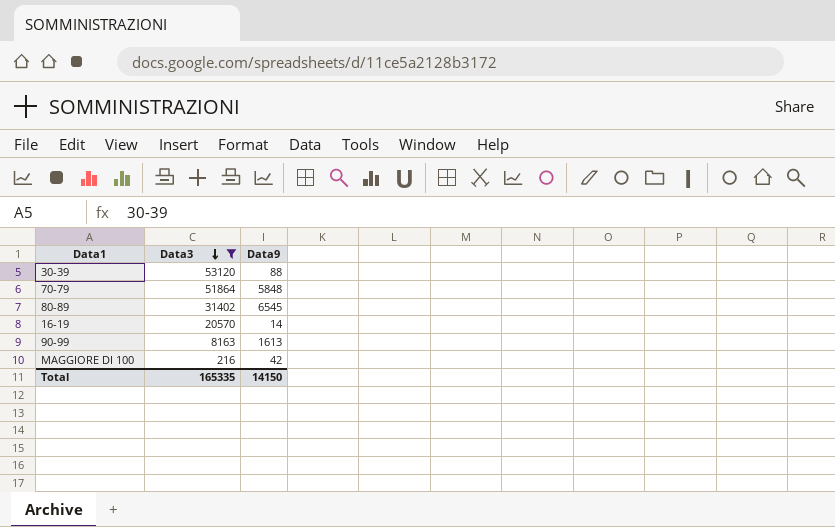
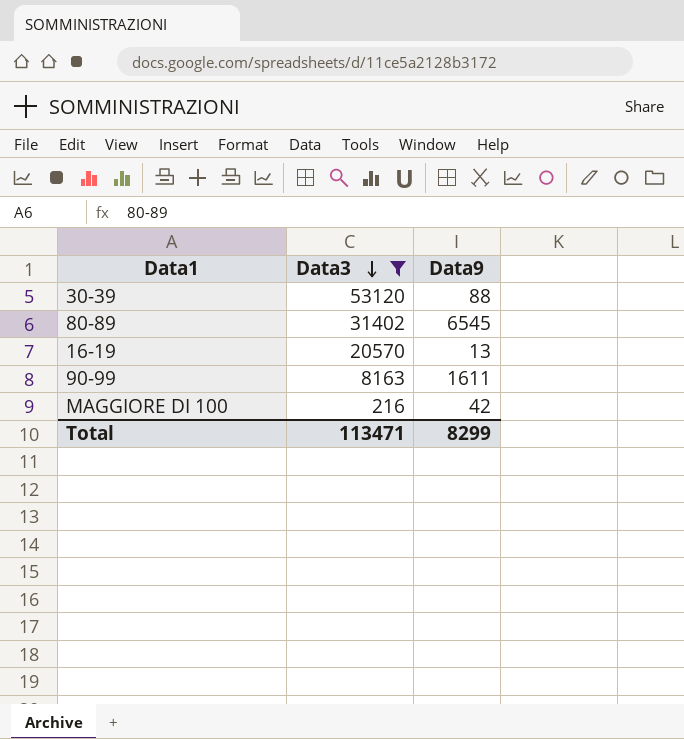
row 70-79: 51864 | 5848 -> none
16-19 | Data9: 14 -> 13
90-99 | Data9: 1613 -> 1611
Total | Data3: 165335 -> 113471
Total | Data9: 14150 -> 8299

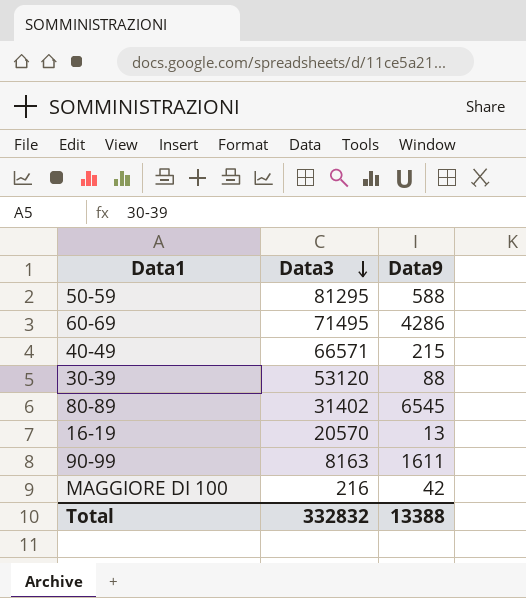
filter: Data3 <= 53120 -> none
Total | Data3: 113471 -> 332832
Total | Data9: 8299 -> 13388

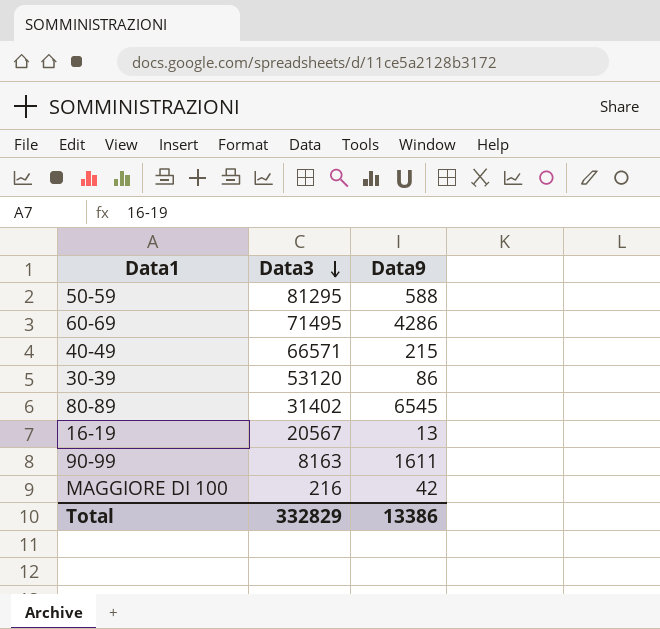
30-39 | Data9: 88 -> 86
16-19 | Data3: 20570 -> 20567
Total | Data3: 332832 -> 332829
Total | Data9: 13388 -> 13386

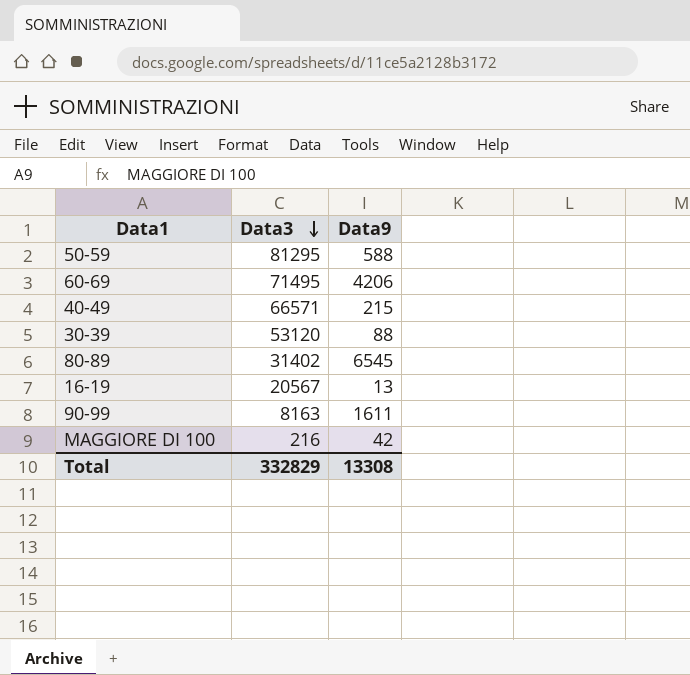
60-69 | Data9: 4286 -> 4206
30-39 | Data9: 86 -> 88
Total | Data9: 13386 -> 13308

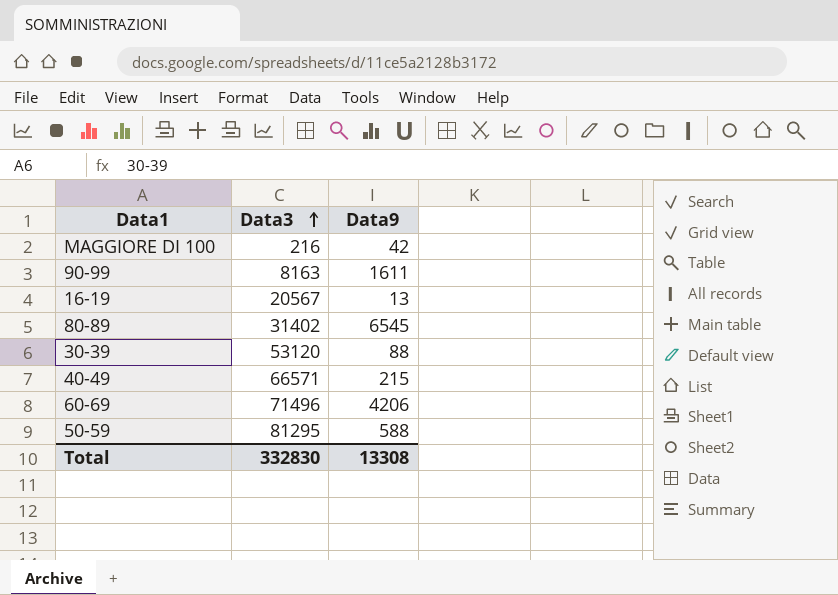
row order: Data3 descending -> Data3 ascending
60-69 | Data3: 71495 -> 71496
Total | Data3: 332829 -> 332830

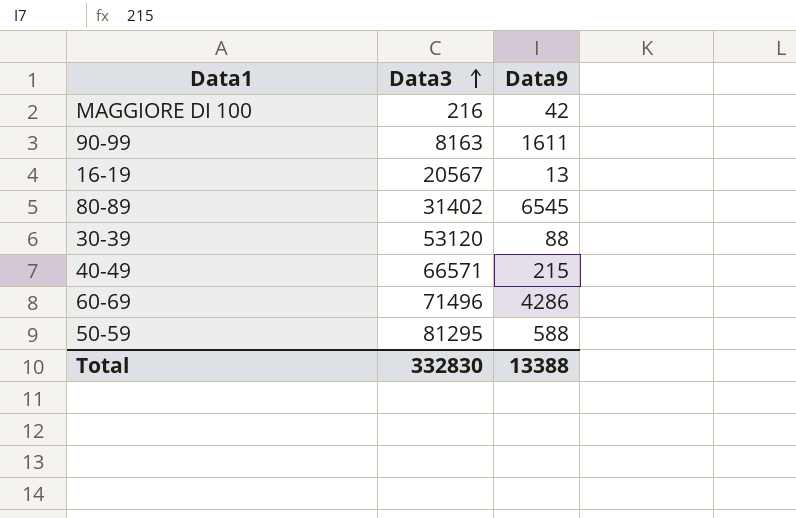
60-69 | Data9: 4206 -> 4286
Total | Data9: 13308 -> 13388

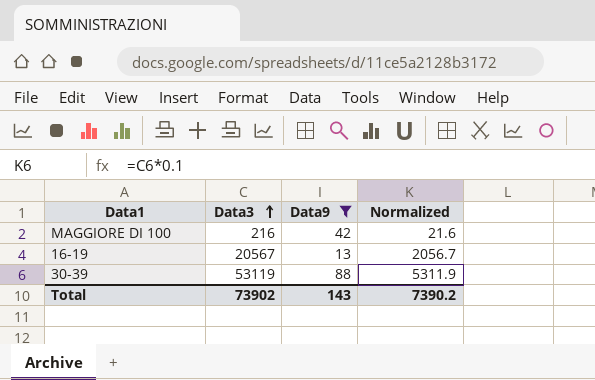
filter: none -> Data9 <= 88
column Normalized | formula: none -> [Data3] * 0.1
30-39 | Data3: 53120 -> 53119
Total | Data3: 332830 -> 73902
Total | Data9: 13388 -> 143

